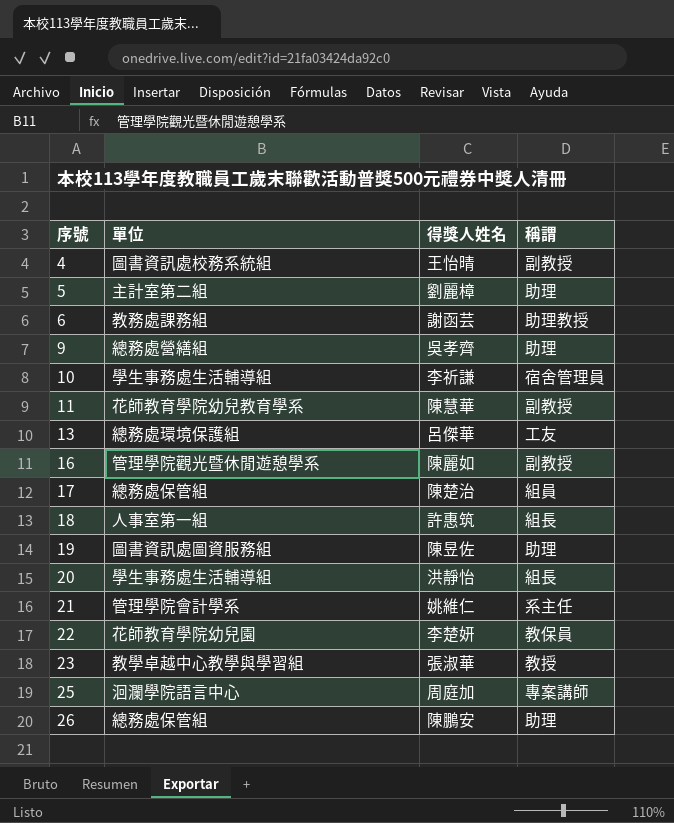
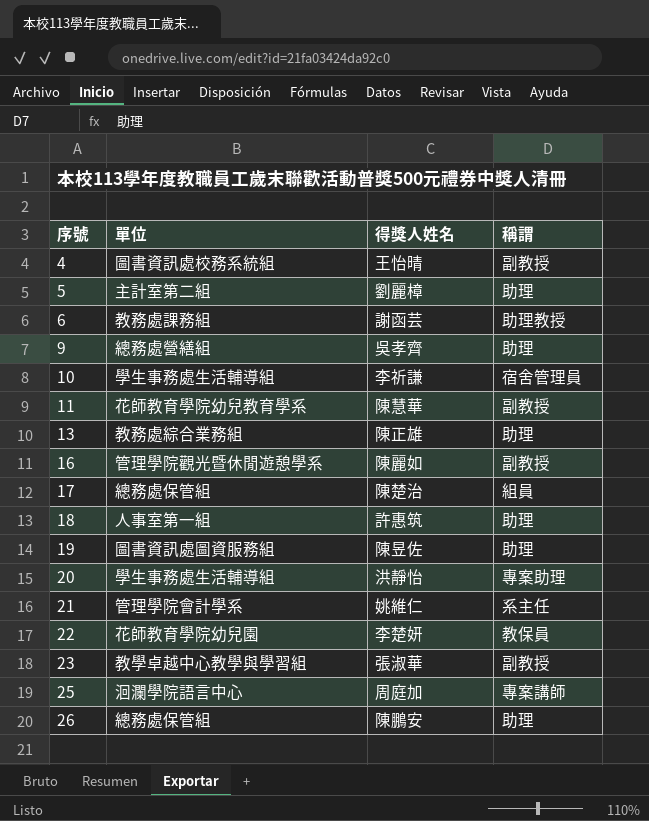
13 | 單位: 總務處環境保護組 -> 教務處綜合業務組
13 | 得獎人姓名: 呂傑華 -> 陳正雄
13 | 稱謂: 工友 -> 助理
18 | 稱謂: 組長 -> 助理
20 | 稱謂: 組長 -> 專案助理
23 | 稱謂: 教授 -> 副教授

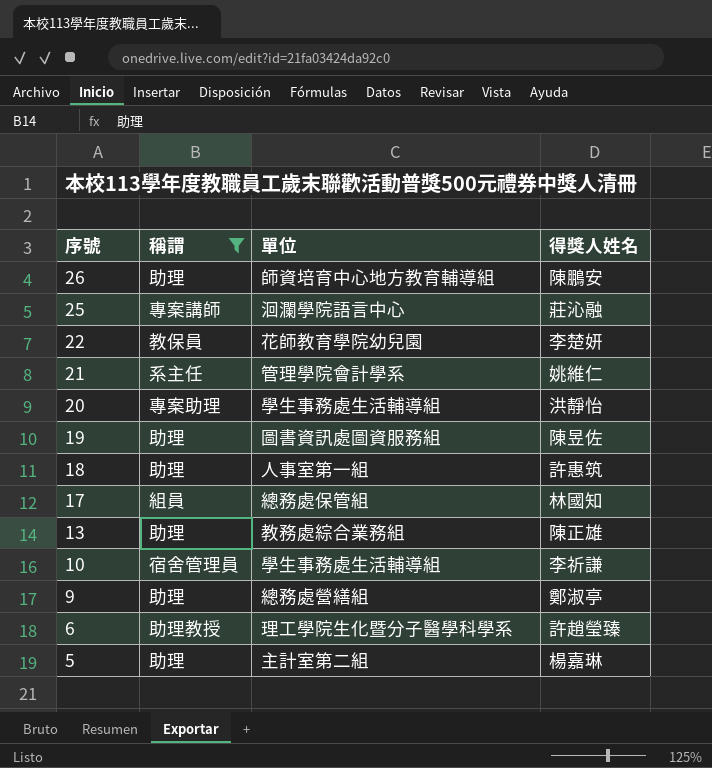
filter: none -> 稱謂 != 副教授
row order: 序號 ascending -> 序號 descending
column 稱謂 | position: 4 -> 2
26 | 單位: 總務處保管組 -> 師資培育中心地方教育輔導組
25 | 得獎人姓名: 周庭加 -> 莊沁融
17 | 得獎人姓名: 陳楚治 -> 林國知
9 | 得獎人姓名: 吳孝齊 -> 鄭淑亭
6 | 單位: 教務處課務組 -> 理工學院生化暨分子醫學科學系
6 | 得獎人姓名: 謝函芸 -> 許趙瑩臻
5 | 得獎人姓名: 劉麗樟 -> 楊嘉琳

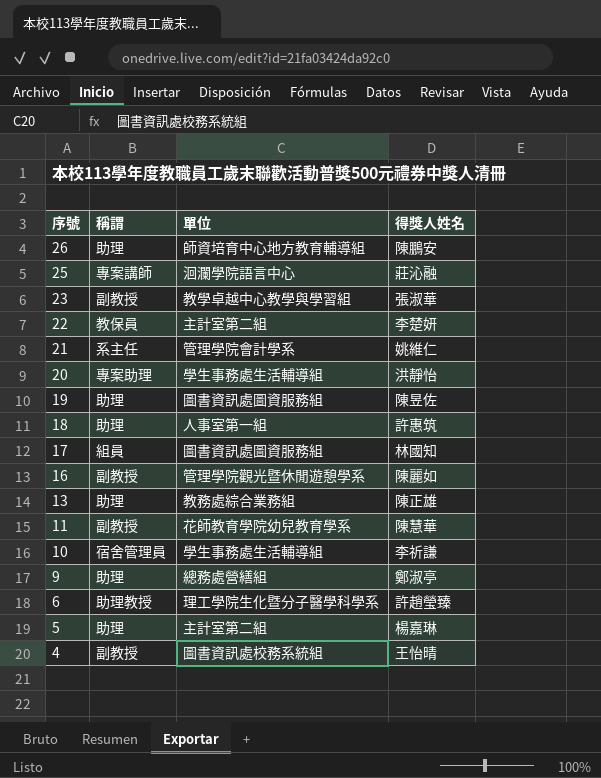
filter: 稱謂 != 副教授 -> none
22 | 單位: 花師教育學院幼兒園 -> 主計室第二組
17 | 單位: 總務處保管組 -> 圖書資訊處圖資服務組

